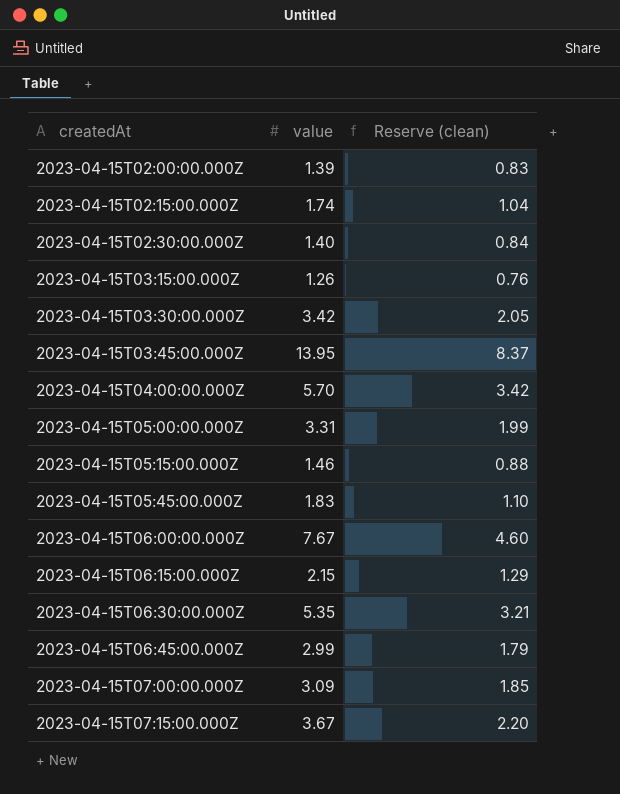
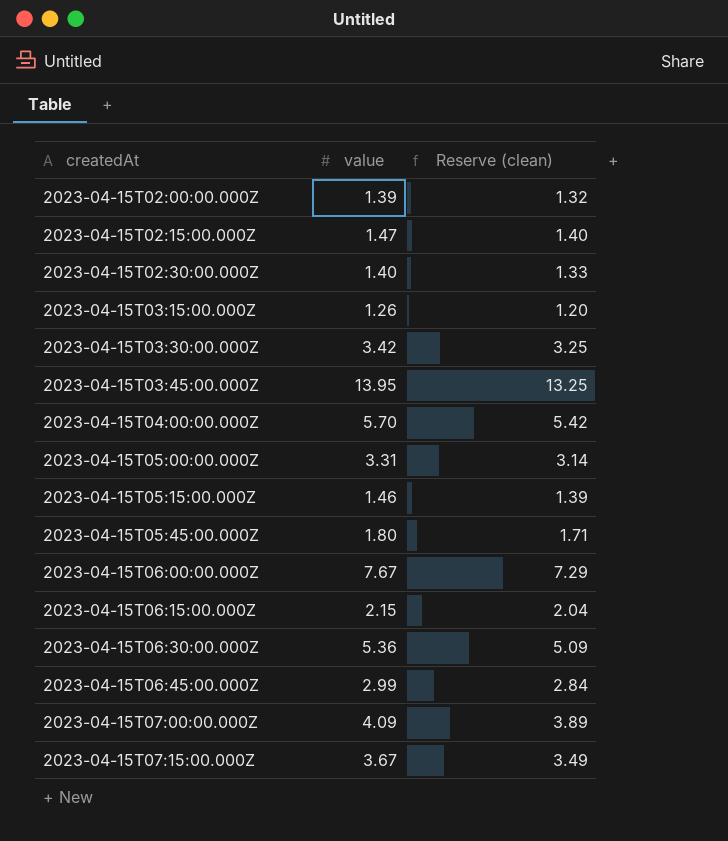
column Reserve (clean) | formula: [value] * 0.6 -> [value] * 0.95
2023-04-15T02:15:00.000Z | value: 1.74 -> 1.47
2023-04-15T05:45:00.000Z | value: 1.83 -> 1.80
2023-04-15T06:30:00.000Z | value: 5.35 -> 5.36
2023-04-15T07:00:00.000Z | value: 3.09 -> 4.09

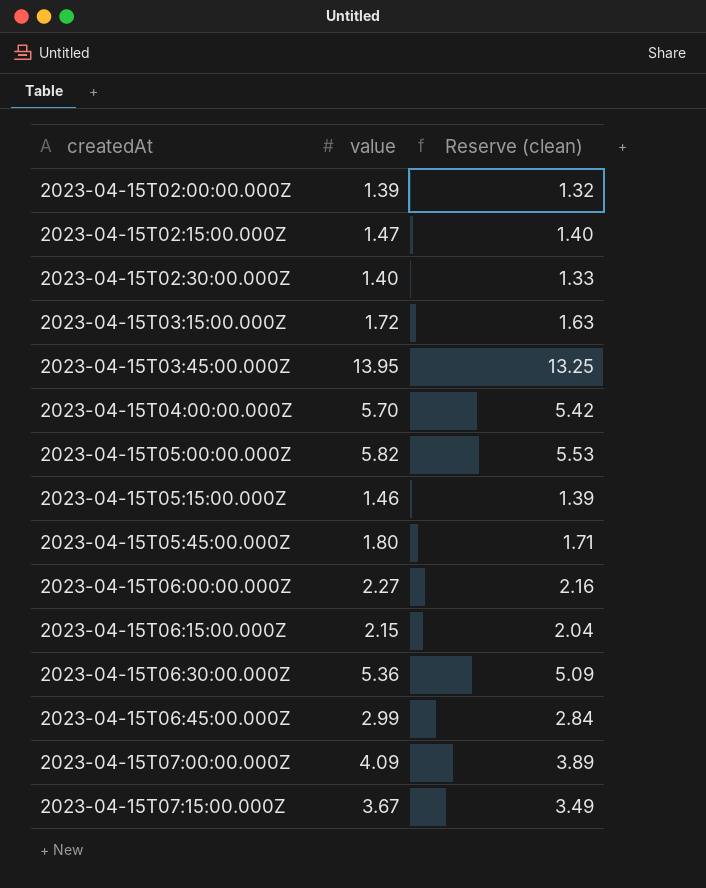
row 2023-04-15T03:30:00.000Z: 3.42 | 3.25 -> none
2023-04-15T03:15:00.000Z | value: 1.26 -> 1.72
2023-04-15T03:15:00.000Z | Reserve (clean): 1.20 -> 1.63
2023-04-15T05:00:00.000Z | value: 3.31 -> 5.82
2023-04-15T05:00:00.000Z | Reserve (clean): 3.14 -> 5.53
2023-04-15T06:00:00.000Z | value: 7.67 -> 2.27
2023-04-15T06:00:00.000Z | Reserve (clean): 7.29 -> 2.16

